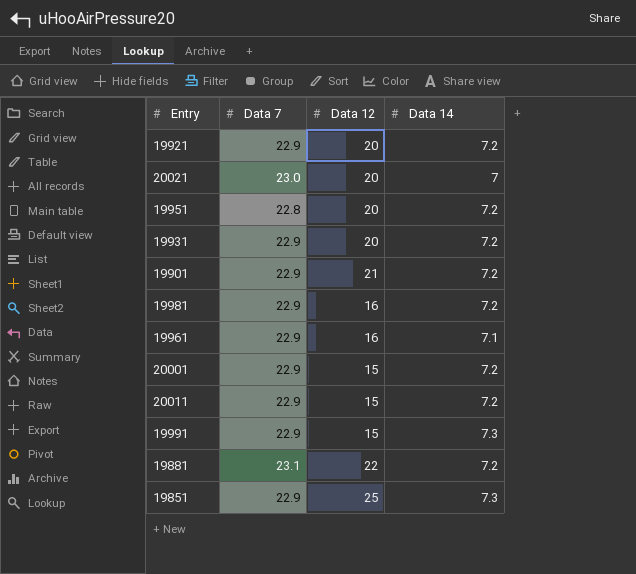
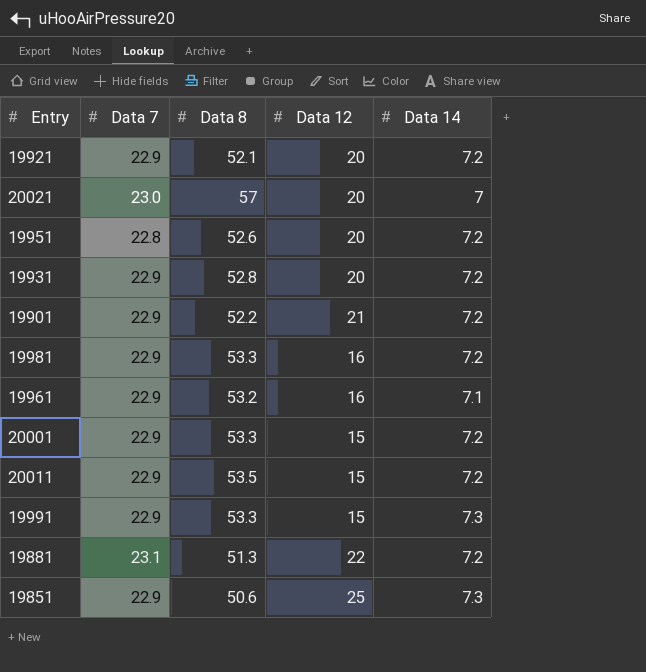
column Data 8 | position: none -> 3

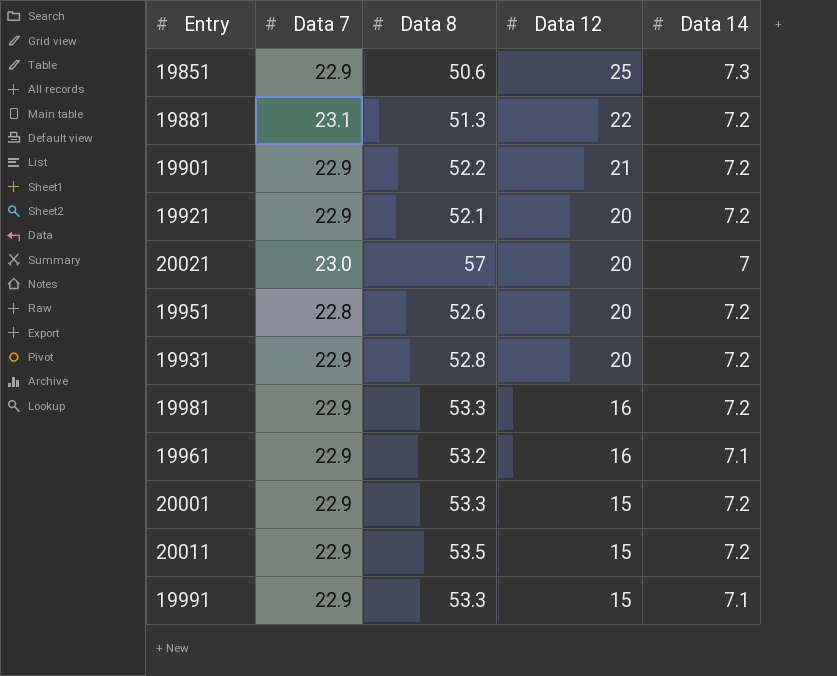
row order: none -> Data 12 descending
19991 | Data 14: 7.3 -> 7.1

